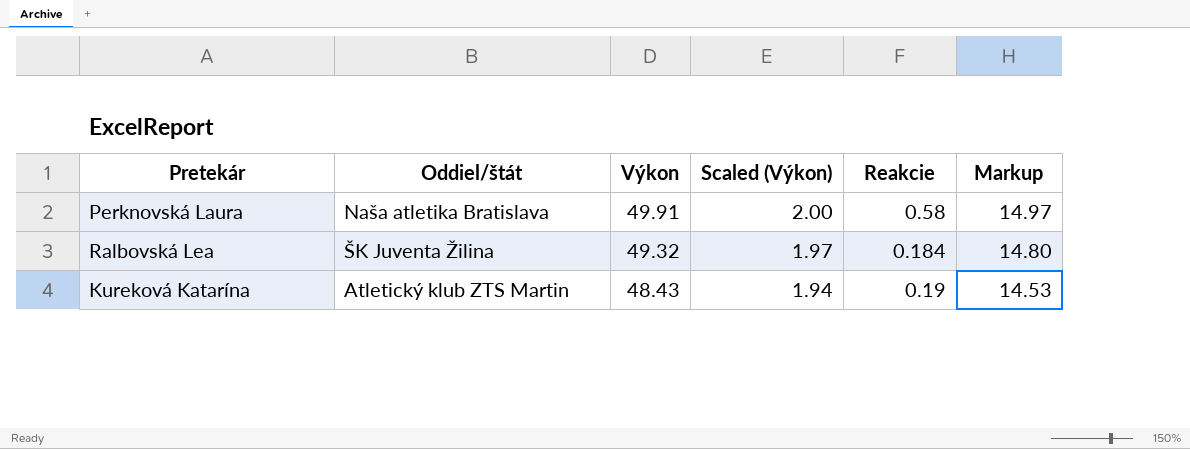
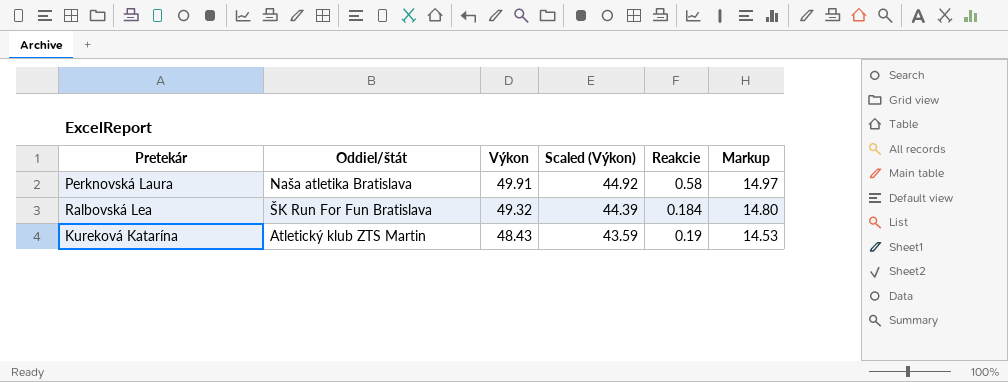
column Scaled (Výkon) | formula: [Výkon] * 0.04 -> [Výkon] * 0.9
Ralbovská Lea | Oddiel/štát: ŠK Juventa Žilina -> ŠK Run For Fun Bratislava

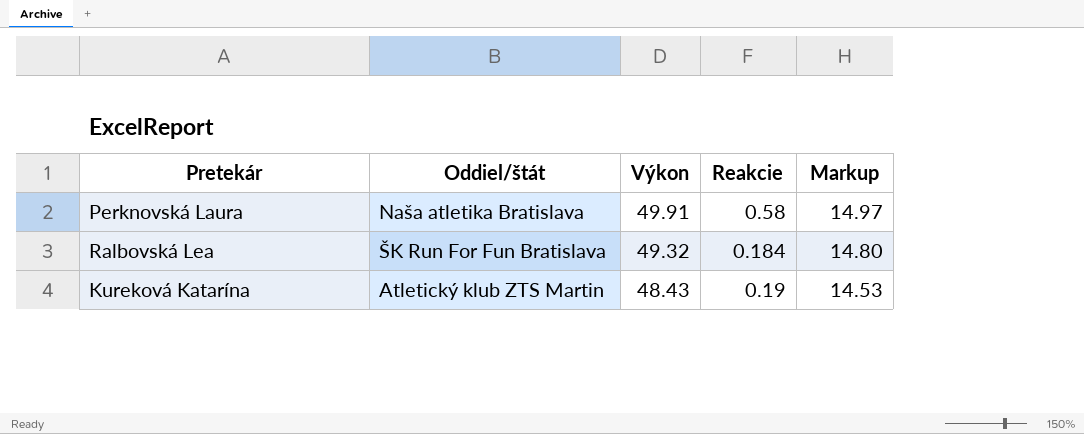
column Scaled (Výkon) | formula: [Výkon] * 0.9 -> none

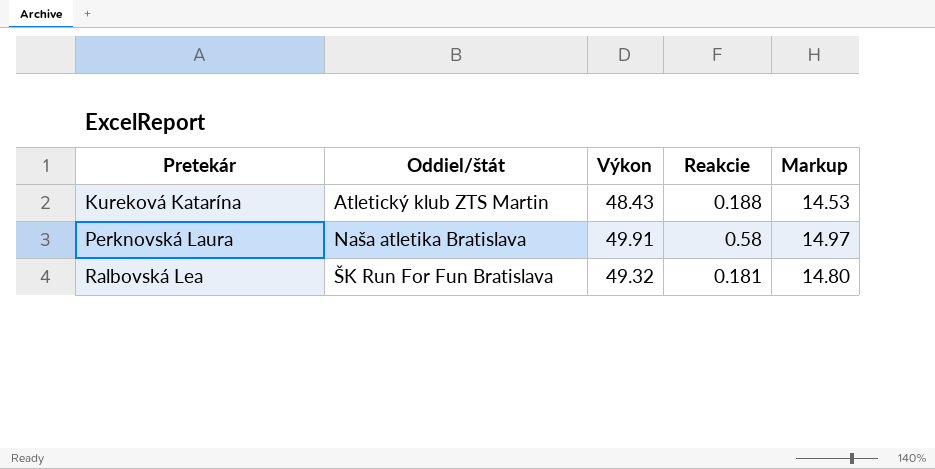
row order: Výkon descending -> Pretekár ascending
Kureková Katarína | Reakcie: 0.19 -> 0.188
Ralbovská Lea | Reakcie: 0.184 -> 0.181

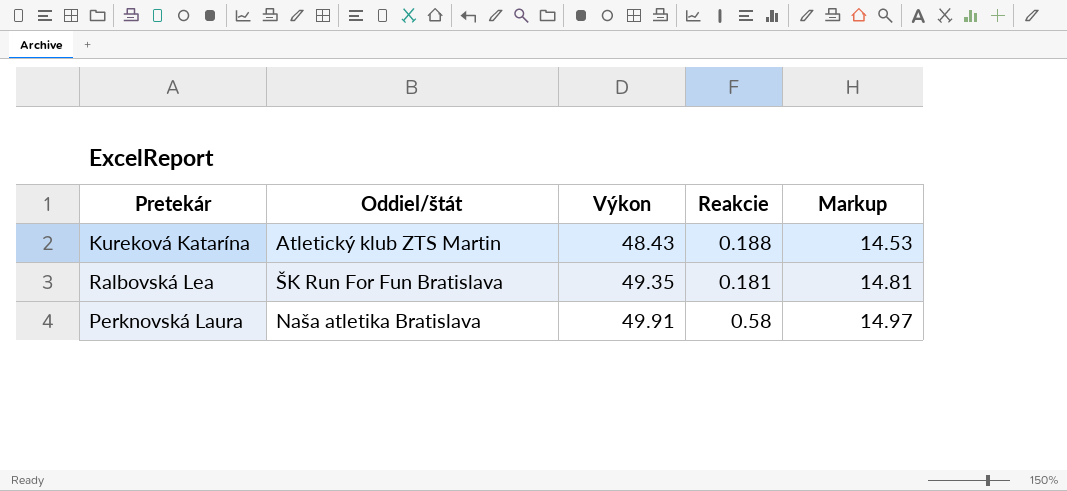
row order: Pretekár ascending -> Výkon ascending
Ralbovská Lea | Výkon: 49.32 -> 49.35
Ralbovská Lea | Markup: 14.80 -> 14.81

